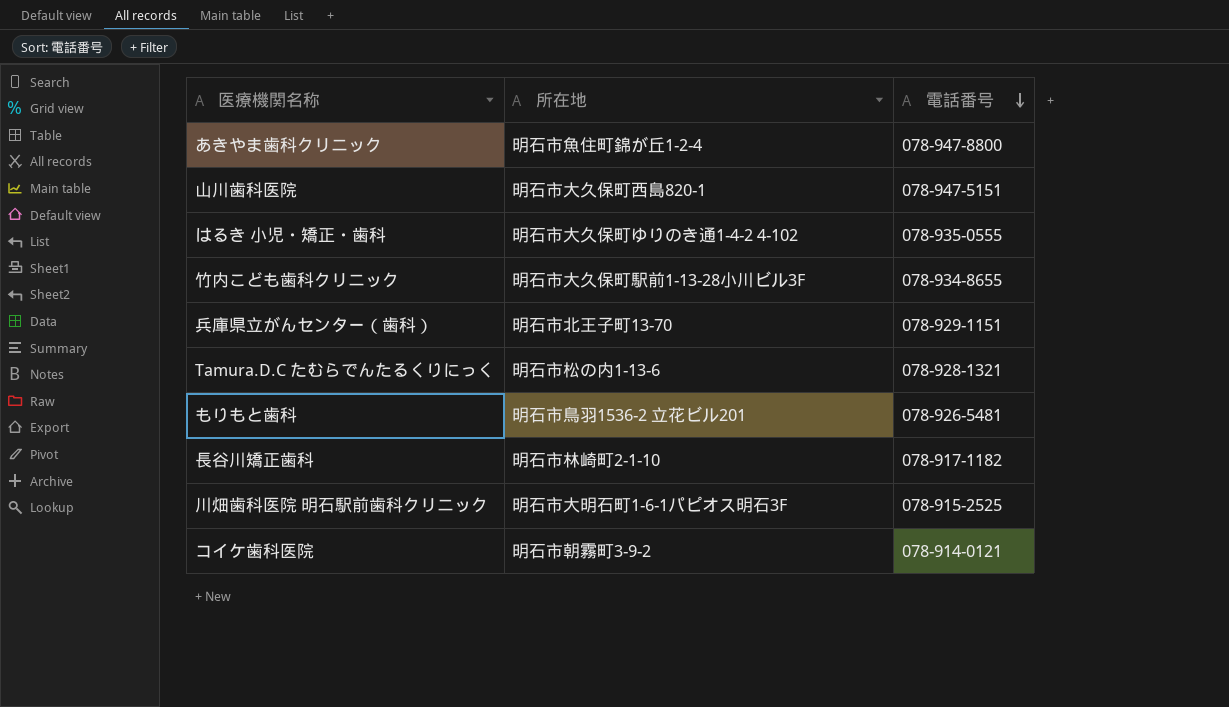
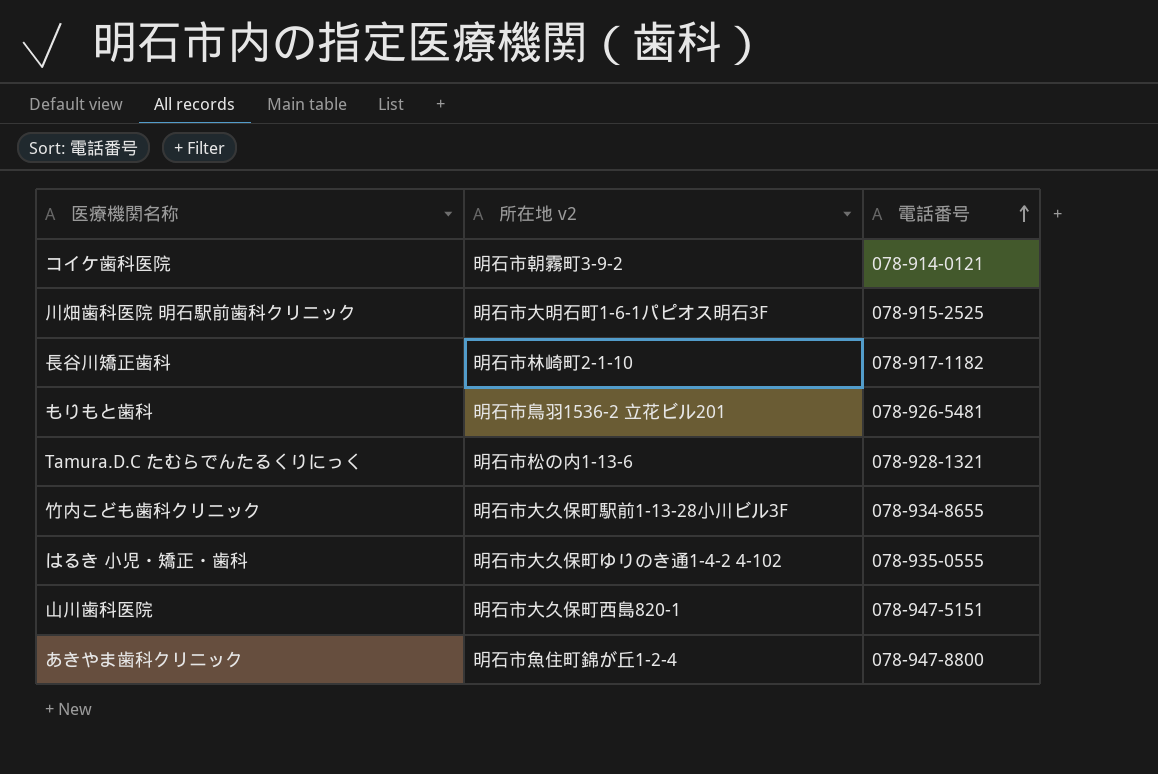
row order: 電話番号 descending -> 電話番号 ascending
column name: 所在地 -> 所在地 v2
row 兵庫県立がんセンター（歯科）: 明石市北王子町13-70 | 078-929-1151 -> none

